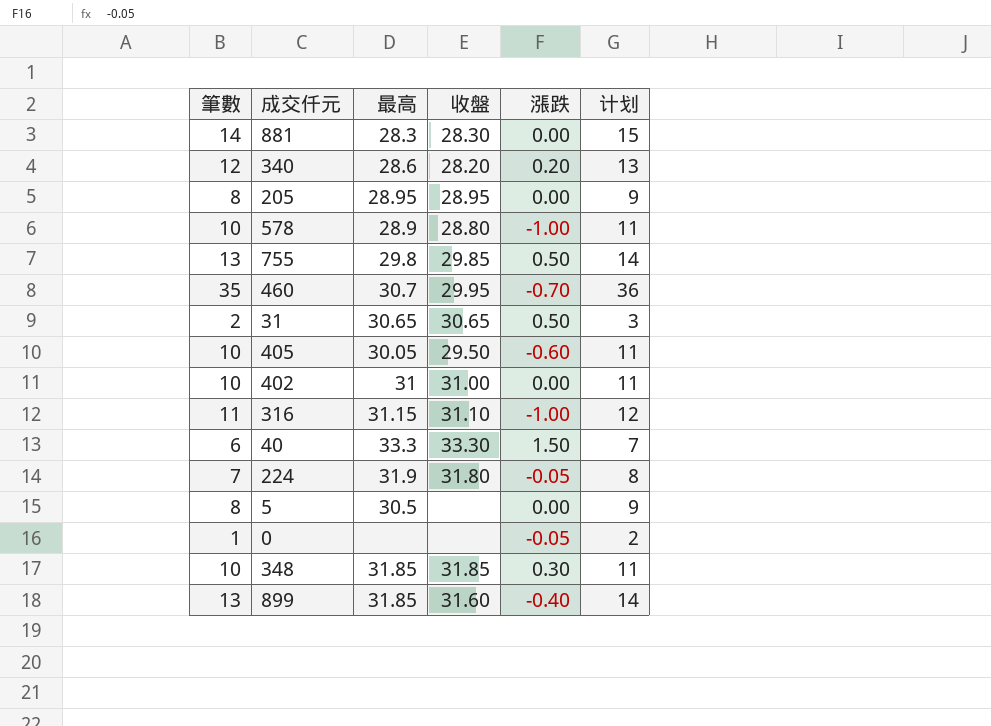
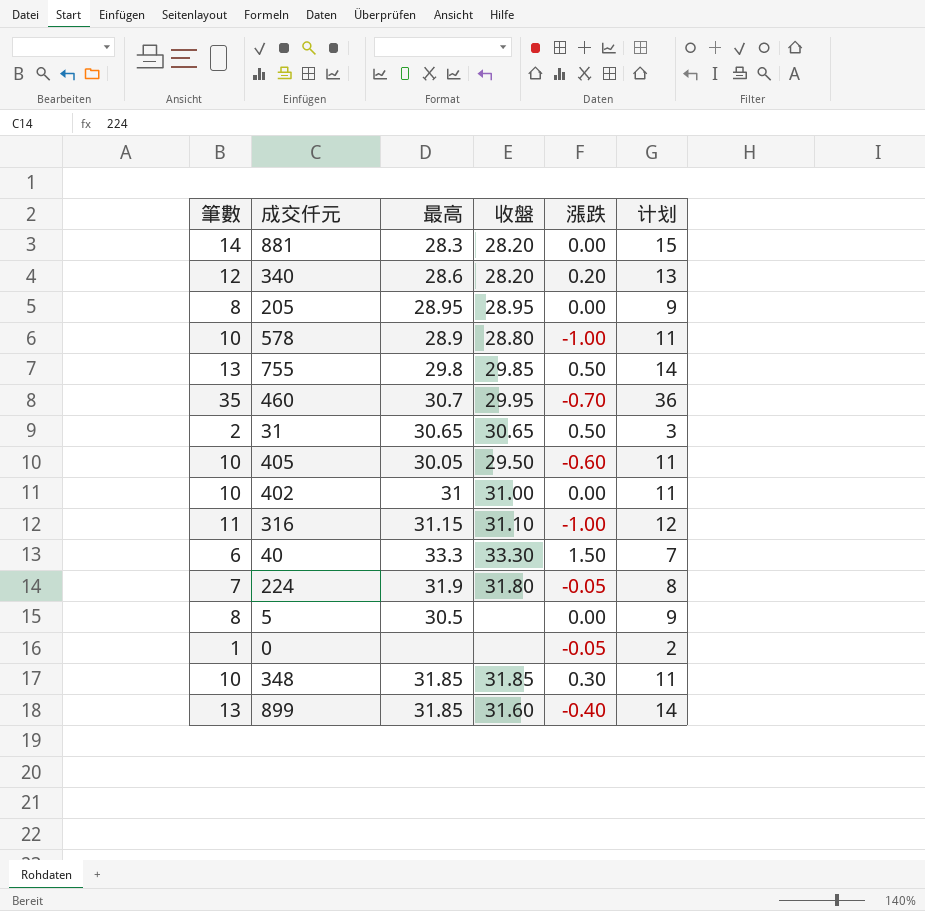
881 | 收盤: 28.30 -> 28.20

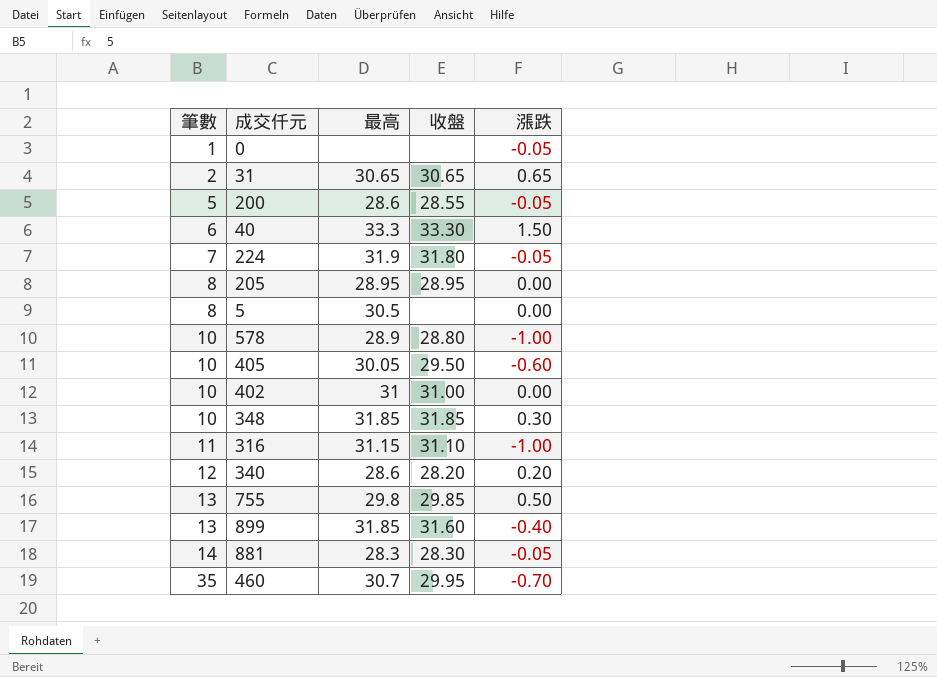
row order: none -> 筆數 ascending
column 计划 | formula: [筆數] + 1 -> none
31 | 漲跌: 0.50 -> 0.65
row 200: none -> 5 | 28.6 | 28.55 | -0.05
881 | 收盤: 28.20 -> 28.30
881 | 漲跌: 0.00 -> -0.05

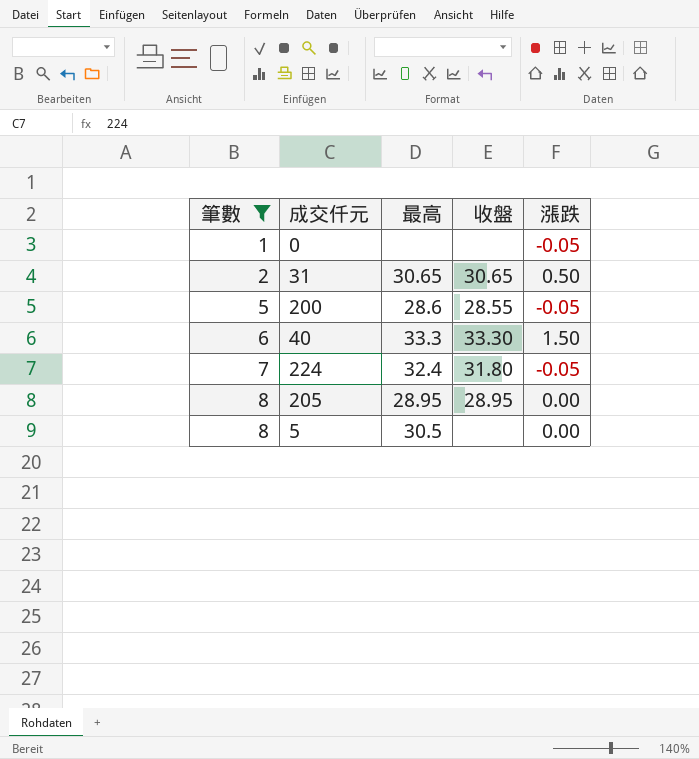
filter: none -> 筆數 <= 8
31 | 漲跌: 0.65 -> 0.50
224 | 最高: 31.9 -> 32.4

